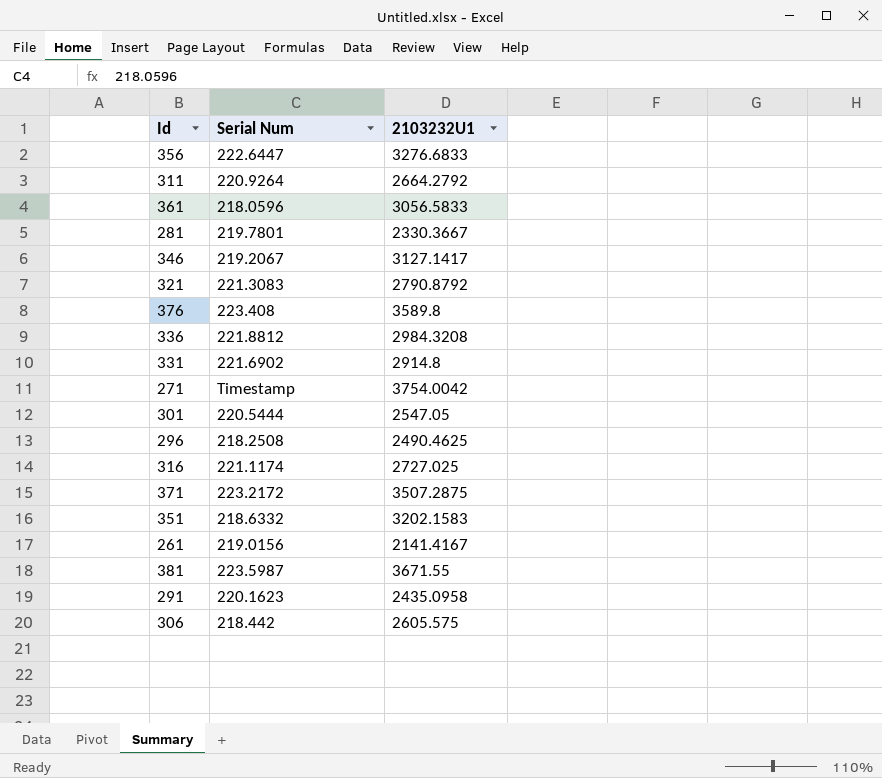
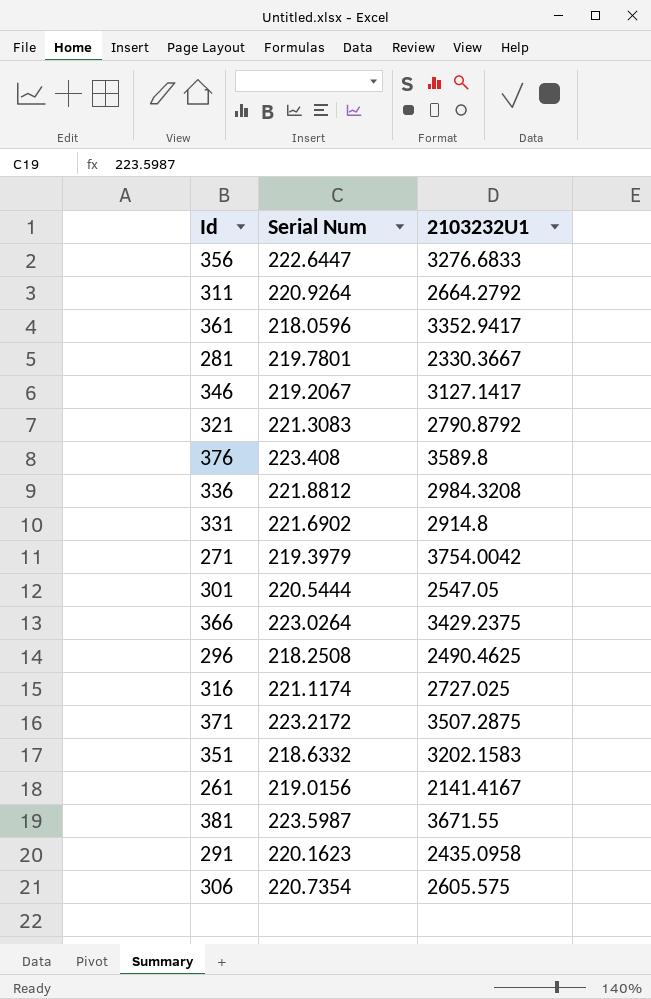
361 | 2103232U1: 3056.5833 -> 3352.9417
271 | Serial Num: Timestamp -> 219.3979
row 366: none -> 223.0264 | 3429.2375
306 | Serial Num: 218.442 -> 220.7354

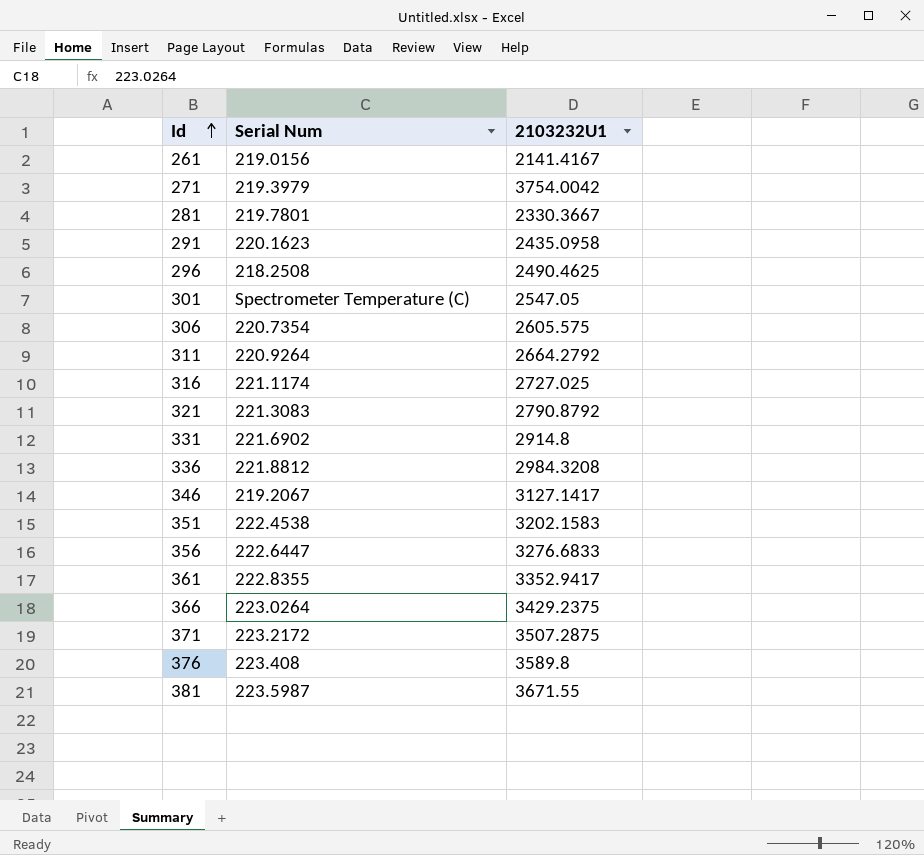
row order: none -> Id ascending
301 | Serial Num: 220.5444 -> Spectrometer Temperature (C)
351 | Serial Num: 218.6332 -> 222.4538
361 | Serial Num: 218.0596 -> 222.8355

